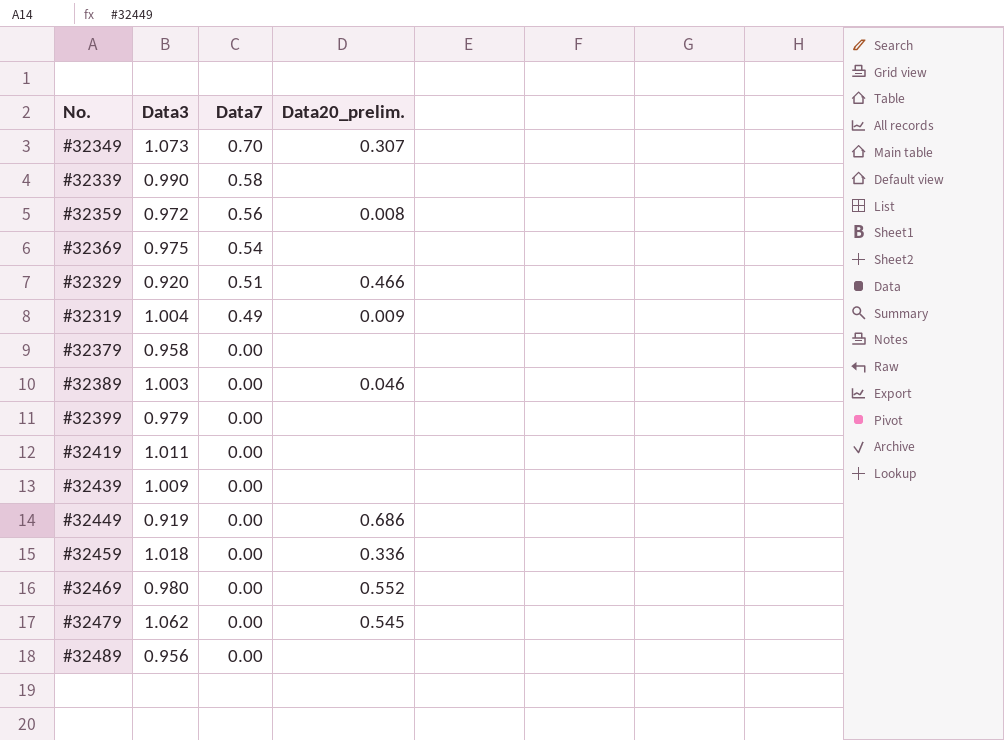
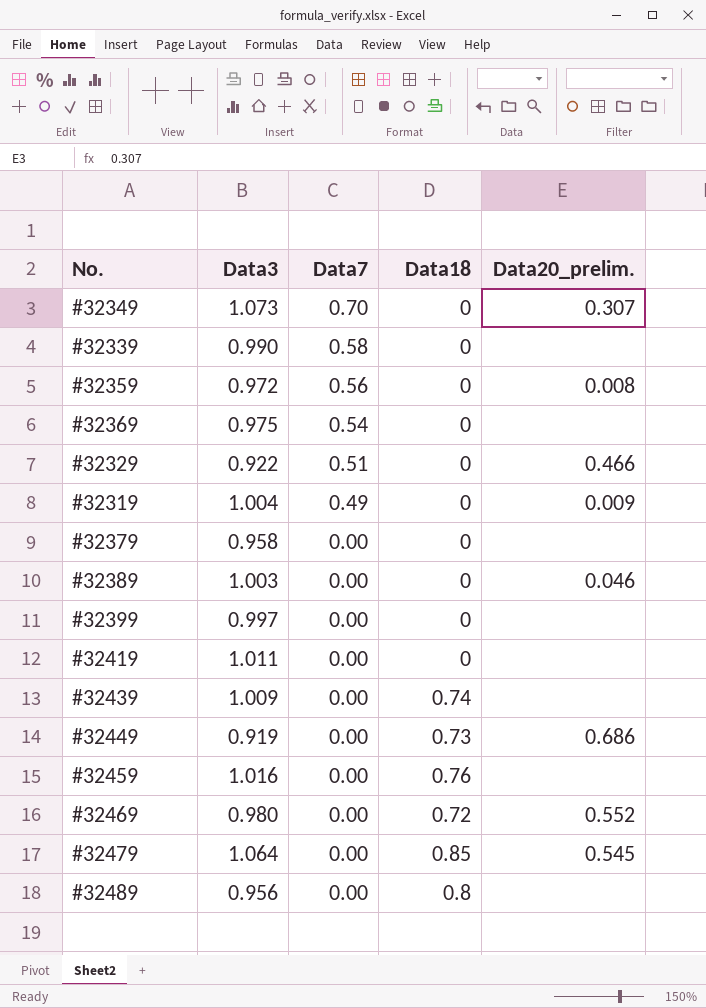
column Data18 | position: none -> 4
#32329 | Data3: 0.920 -> 0.922
#32399 | Data3: 0.979 -> 0.997
#32459 | Data3: 1.018 -> 1.016
#32459 | Data20_prelim.: 0.336 -> none
#32479 | Data3: 1.062 -> 1.064

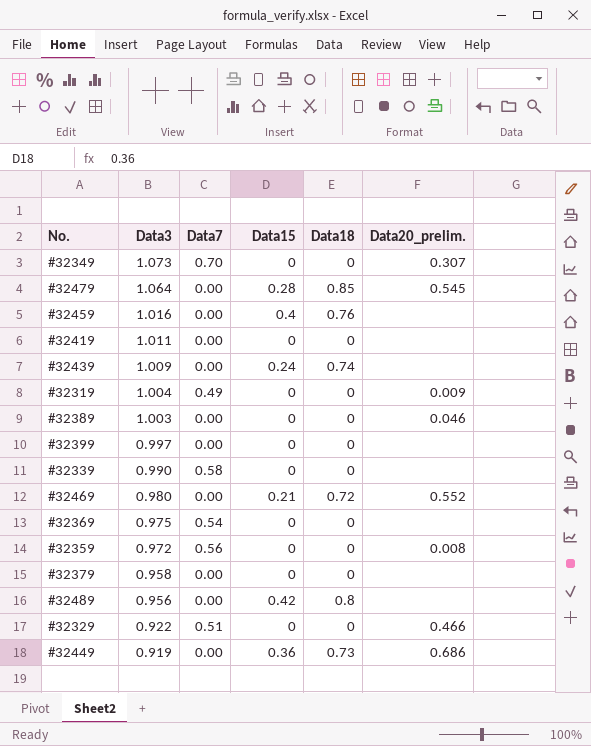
row order: Data7 descending -> Data3 descending
column Data15 | position: none -> 4

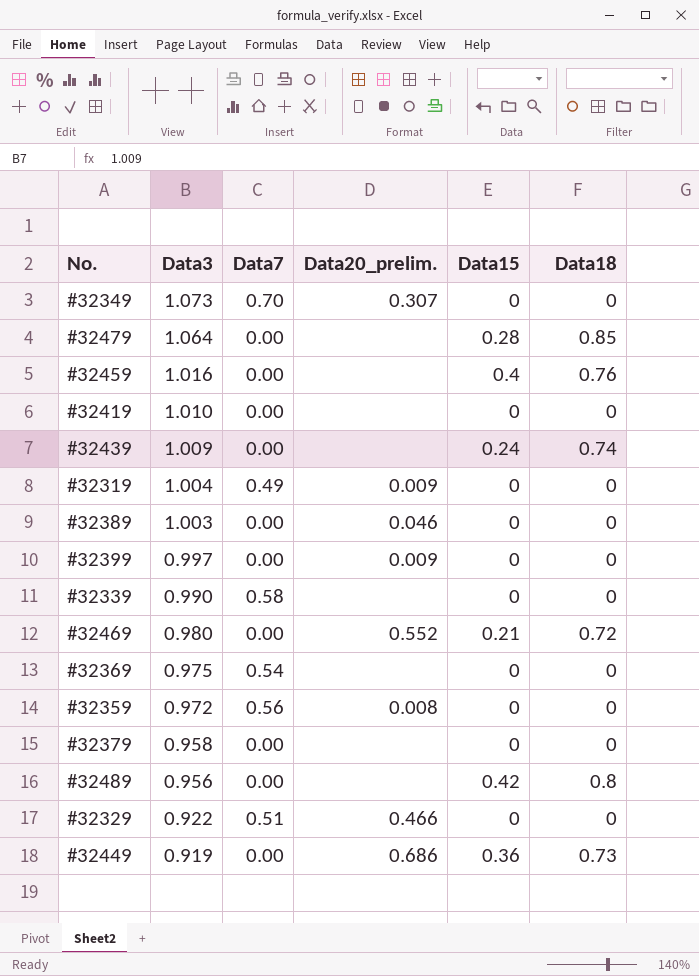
column Data20_prelim. | position: 6 -> 4
#32479 | Data20_prelim.: 0.545 -> none
#32419 | Data3: 1.011 -> 1.010
#32399 | Data20_prelim.: none -> 0.009

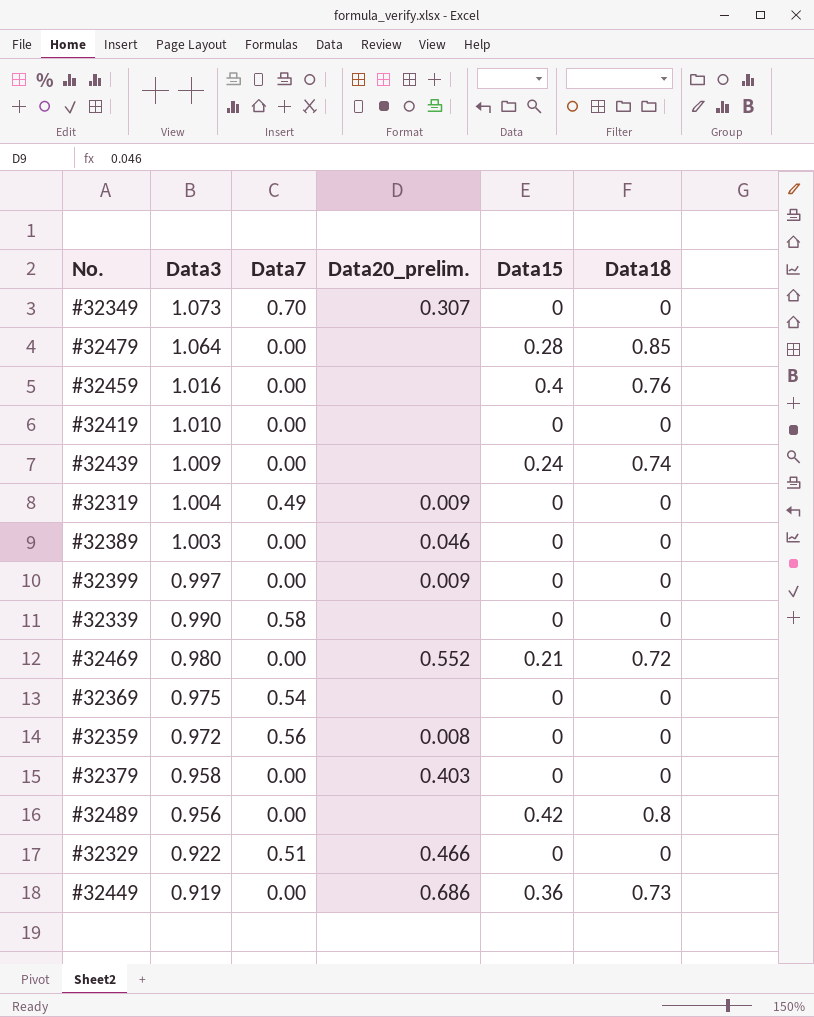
#32379 | Data20_prelim.: none -> 0.403

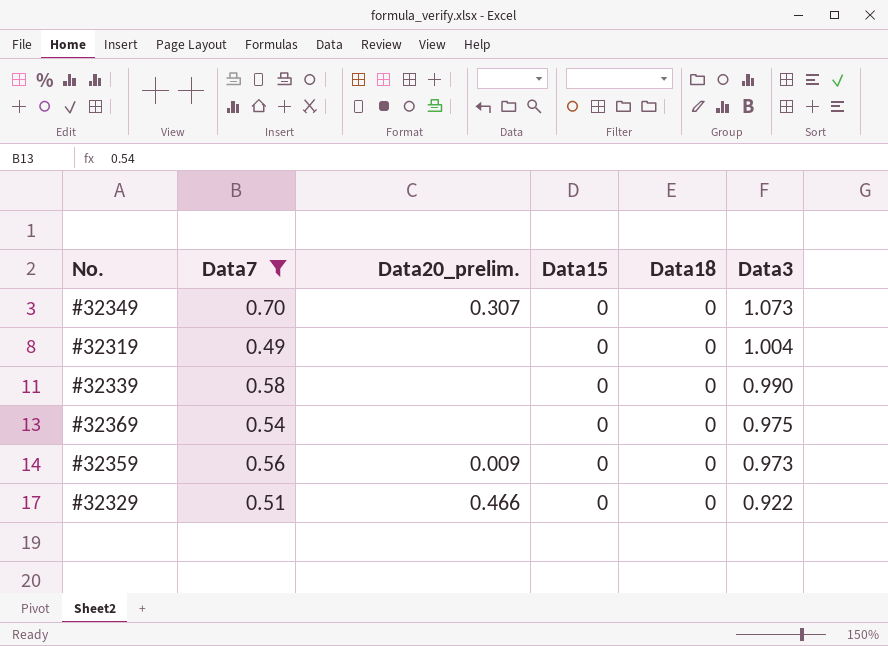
filter: none -> Data7 != 0.00
column Data3 | position: 2 -> 6
#32319 | Data20_prelim.: 0.009 -> none
#32359 | Data20_prelim.: 0.008 -> 0.009
#32359 | Data3: 0.972 -> 0.973

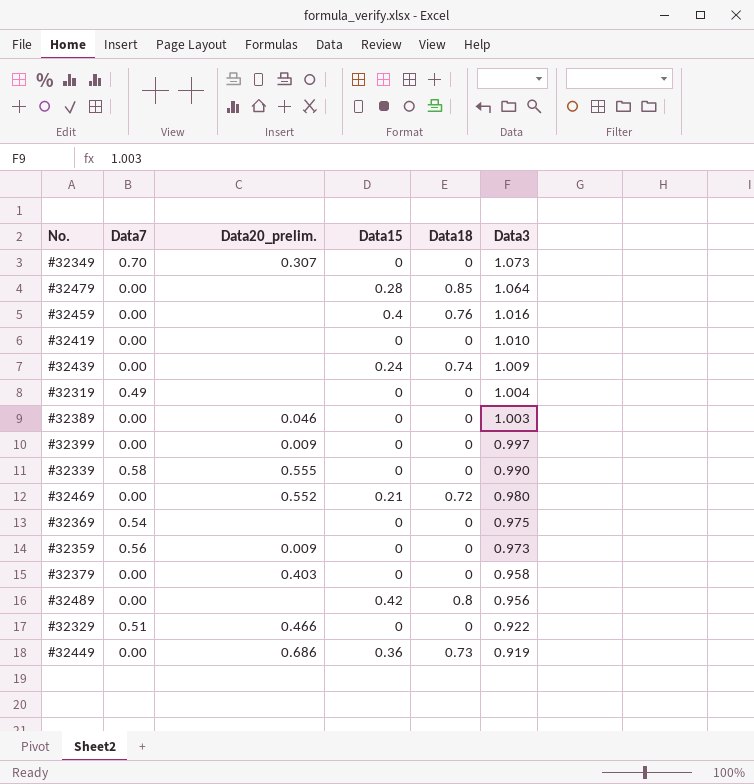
filter: Data7 != 0.00 -> none
#32339 | Data20_prelim.: none -> 0.555

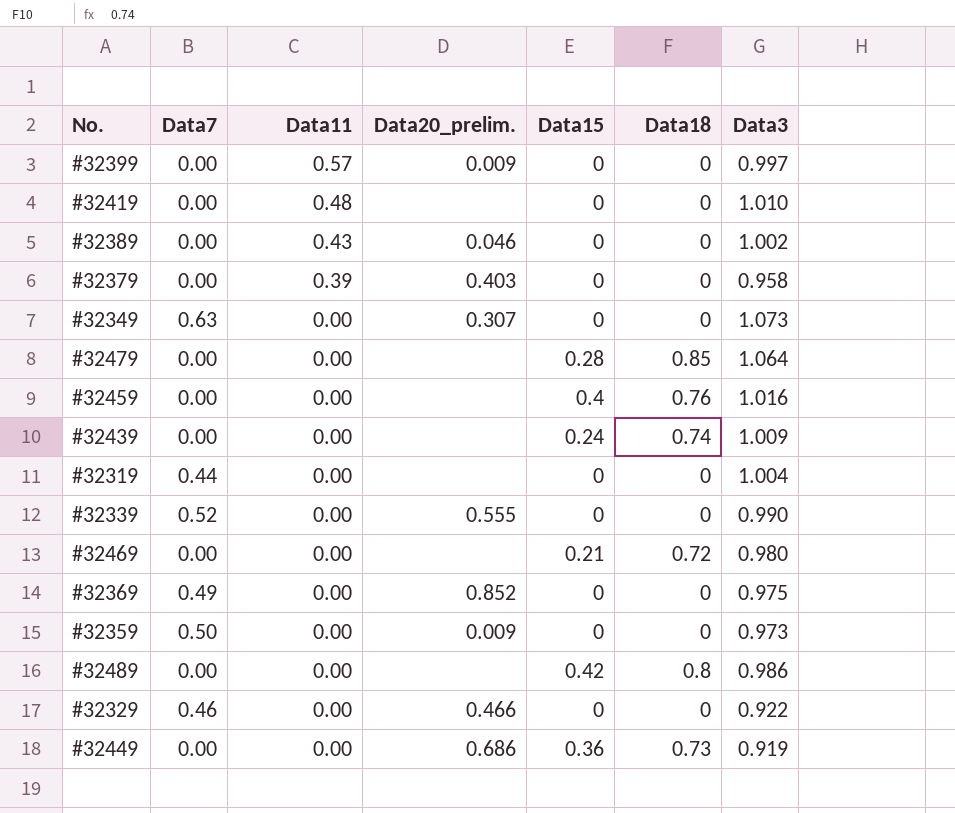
row order: Data3 descending -> Data11 descending
column Data11 | position: none -> 3
#32389 | Data3: 1.003 -> 1.002
#32349 | Data7: 0.70 -> 0.63
#32319 | Data7: 0.49 -> 0.44
#32339 | Data7: 0.58 -> 0.52
#32469 | Data20_prelim.: 0.552 -> none
#32369 | Data7: 0.54 -> 0.49
#32369 | Data20_prelim.: none -> 0.852
#32359 | Data7: 0.56 -> 0.50
#32489 | Data3: 0.956 -> 0.986
#32329 | Data7: 0.51 -> 0.46

